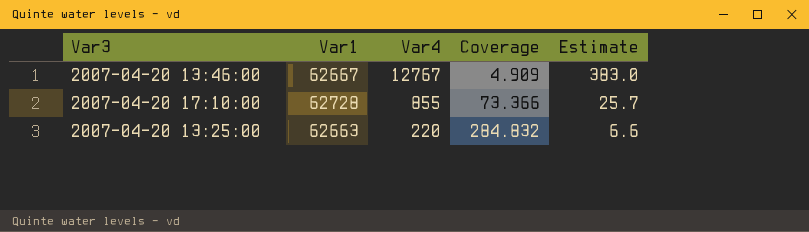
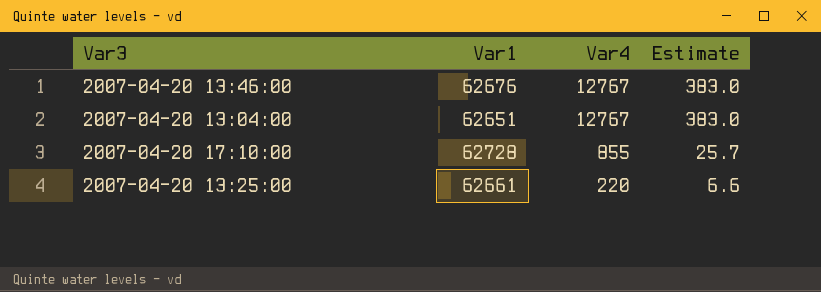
column Coverage | formula: [Var1] / [Var4] -> none
2007-04-20 13:46:00 | Var1: 62667 -> 62676
row 2007-04-20 13:04:00: none -> 62651 | 12767 | 383.0
2007-04-20 13:25:00 | Var1: 62663 -> 62661

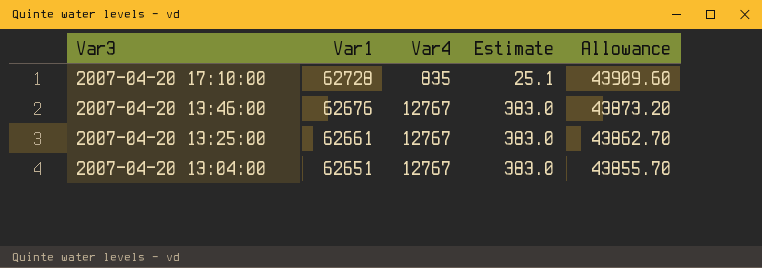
row order: Var4 descending -> Var3 descending
column Allowance | formula: none -> [Var1] * 0.7
2007-04-20 17:10:00 | Var4: 855 -> 835
2007-04-20 17:10:00 | Estimate: 25.7 -> 25.1
2007-04-20 13:25:00 | Var4: 220 -> 12767
2007-04-20 13:25:00 | Estimate: 6.6 -> 383.0

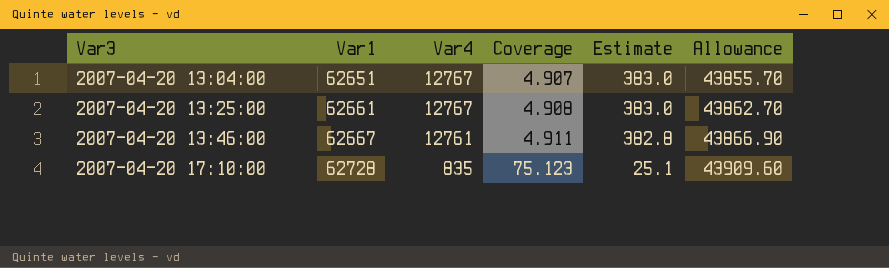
row order: Var3 descending -> Var3 ascending
column Coverage | formula: none -> [Var1] / [Var4]
2007-04-20 13:46:00 | Var1: 62676 -> 62667
2007-04-20 13:46:00 | Var4: 12767 -> 12761
2007-04-20 13:46:00 | Estimate: 383.0 -> 382.8
2007-04-20 13:46:00 | Allowance: 43873.20 -> 43866.90

